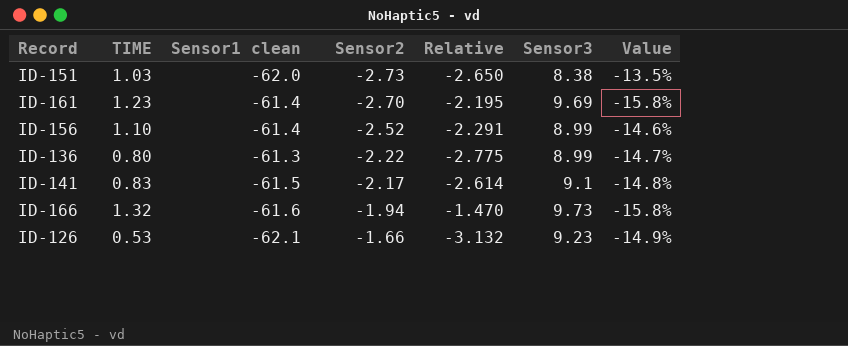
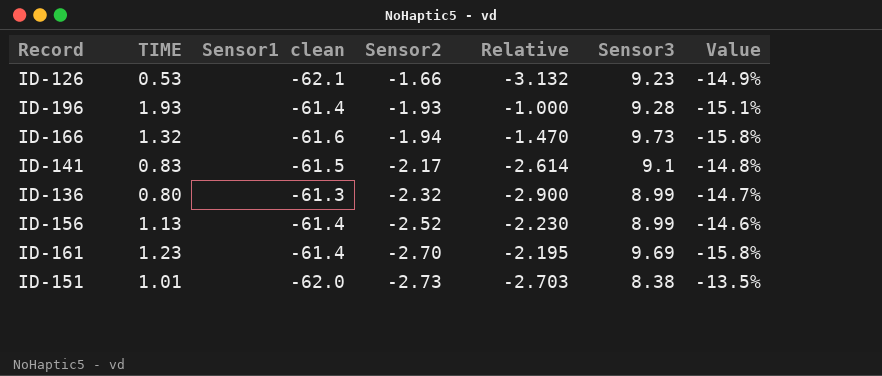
row order: Sensor2 ascending -> Sensor2 descending
row ID-196: none -> 1.93 | -61.4 | -1.93 | -1.000 | 9.28 | -15.1%
ID-136 | Sensor2: -2.22 -> -2.32
ID-136 | Relative: -2.775 -> -2.900
ID-156 | TIME: 1.10 -> 1.13
ID-156 | Relative: -2.291 -> -2.230
ID-151 | TIME: 1.03 -> 1.01
ID-151 | Relative: -2.650 -> -2.703

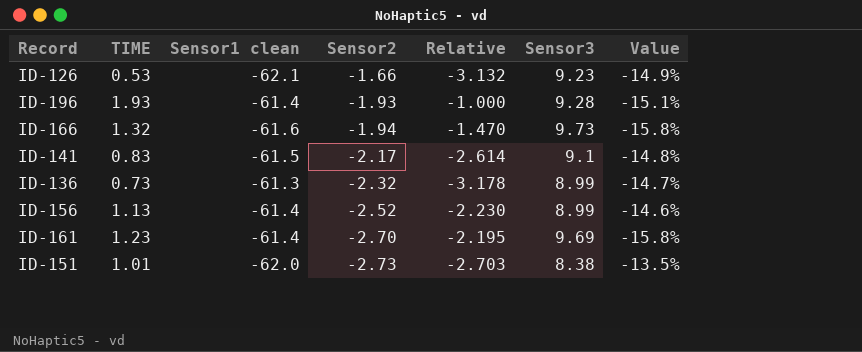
ID-136 | TIME: 0.80 -> 0.73
ID-136 | Relative: -2.900 -> -3.178

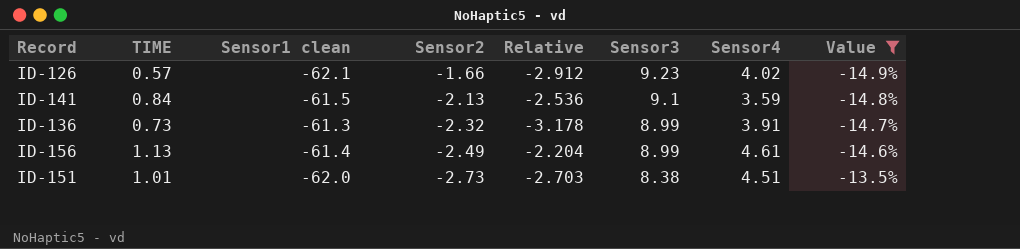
filter: none -> Value >= -14.9%
column Sensor4 | position: none -> 7
ID-126 | TIME: 0.53 -> 0.57
ID-126 | Relative: -3.132 -> -2.912
ID-141 | TIME: 0.83 -> 0.84
ID-141 | Sensor2: -2.17 -> -2.13
ID-141 | Relative: -2.614 -> -2.536
ID-156 | Sensor2: -2.52 -> -2.49
ID-156 | Relative: -2.230 -> -2.204

